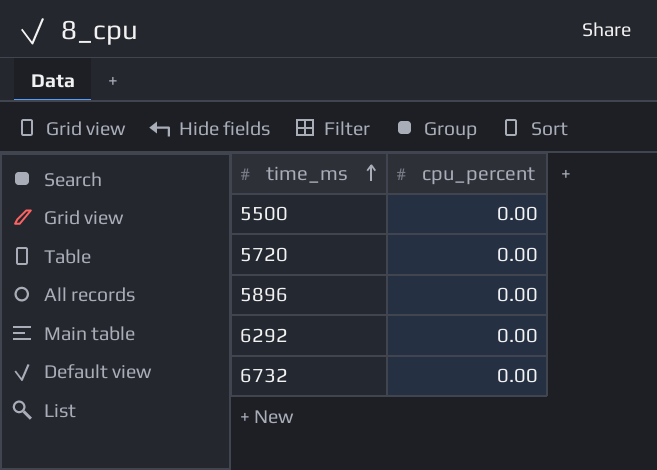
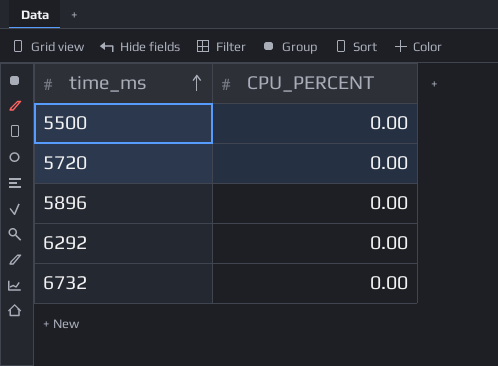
column name: cpu_percent -> CPU_PERCENT

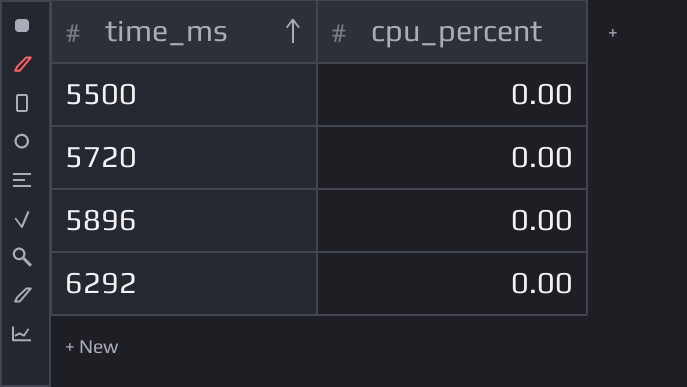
column name: CPU_PERCENT -> cpu_percent
row 6732: 0.00 -> none

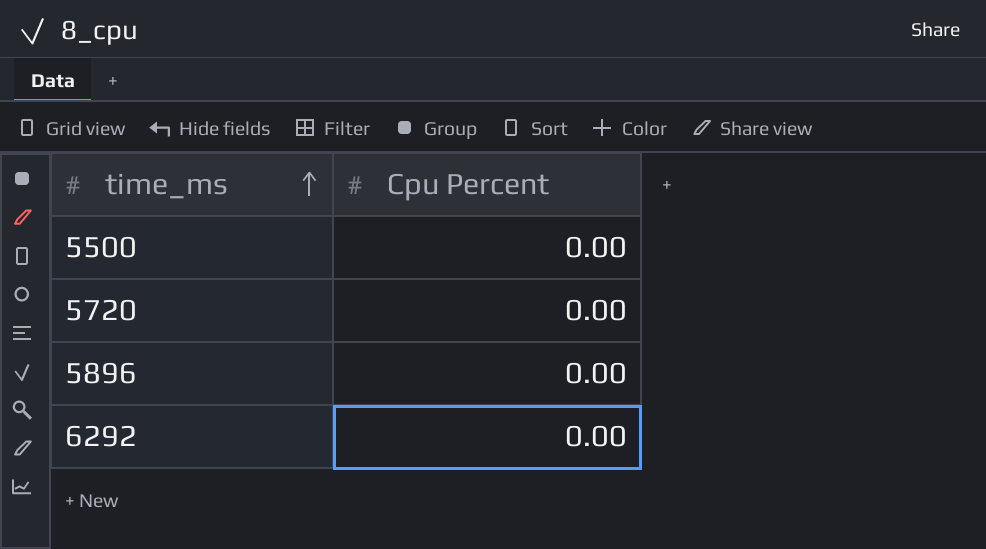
column name: cpu_percent -> Cpu Percent

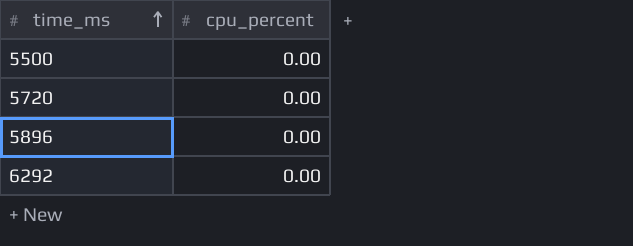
column name: Cpu Percent -> cpu_percent

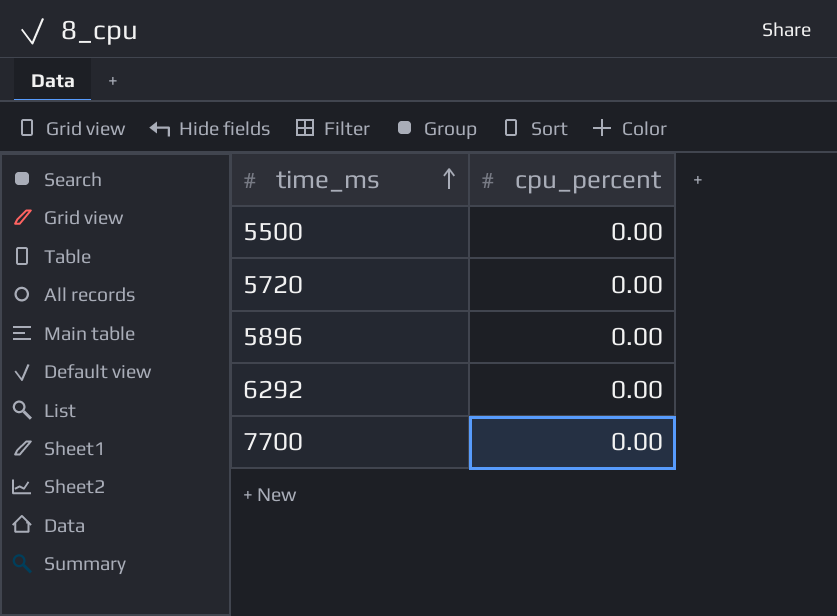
row 7700: none -> 0.00

